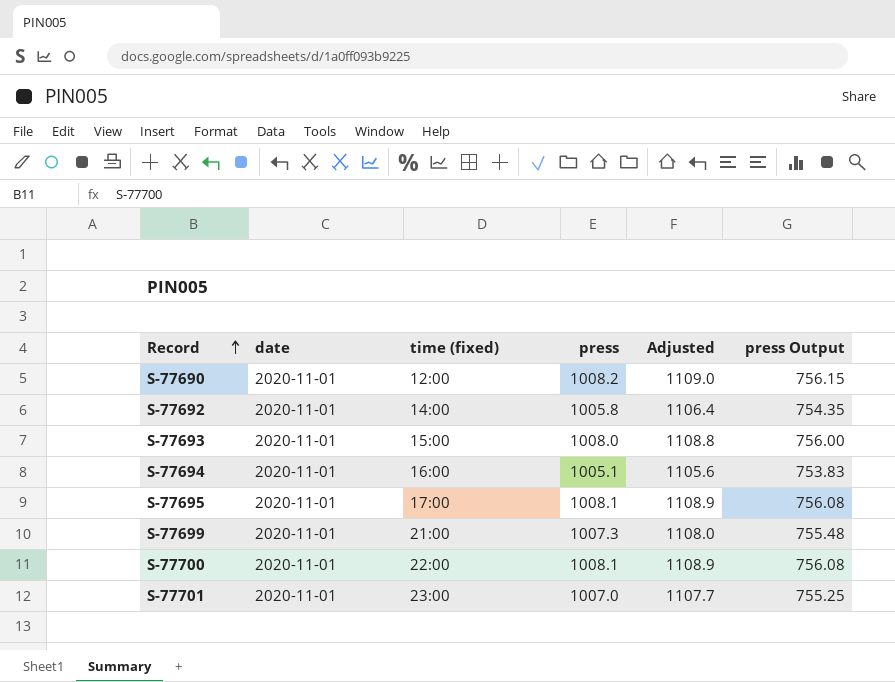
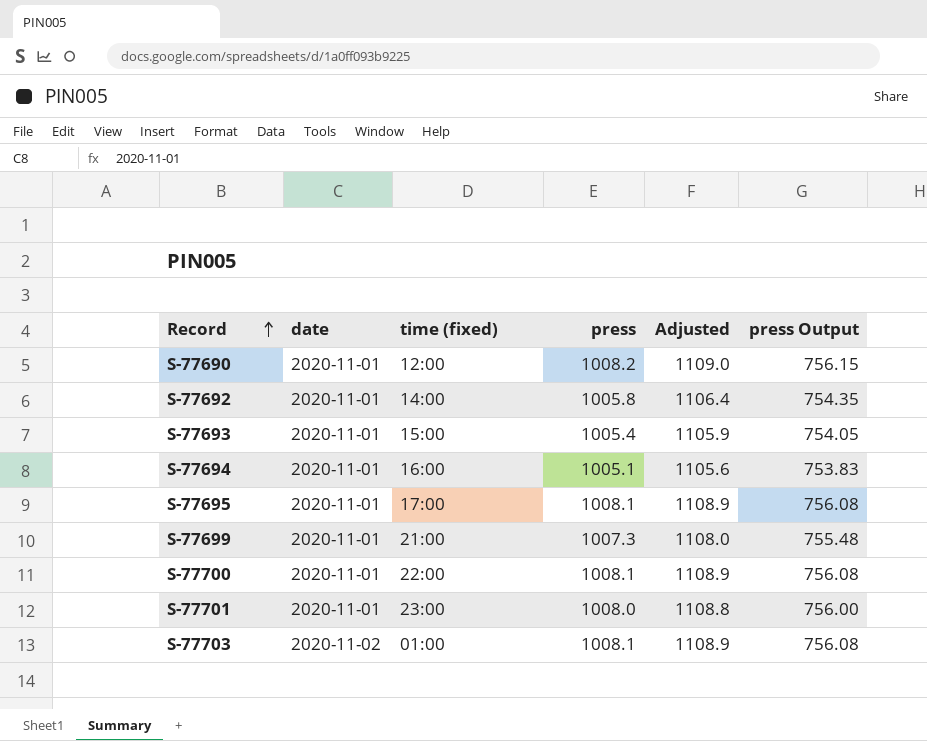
S-77693 | press: 1008.0 -> 1005.4
S-77693 | Adjusted: 1108.8 -> 1105.9
S-77693 | press Output: 756.00 -> 754.05
S-77701 | press: 1007.0 -> 1008.0
S-77701 | Adjusted: 1107.7 -> 1108.8
S-77701 | press Output: 755.25 -> 756.00
row S-77703: none -> 2020-11-02 | 01:00 | 1008.1 | 1108.9 | 756.08

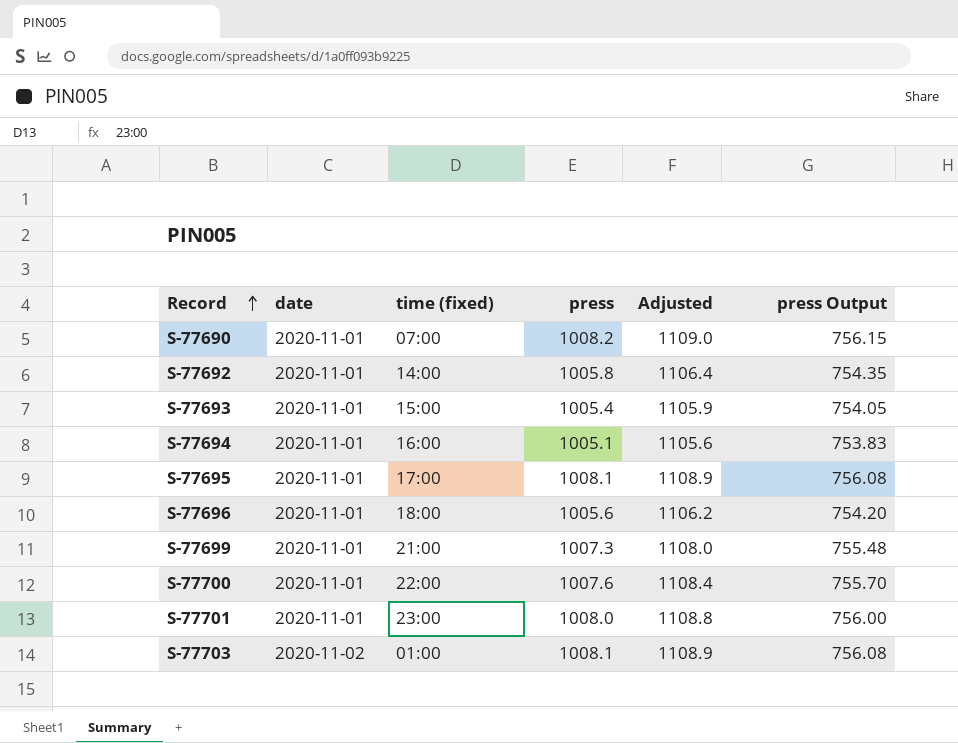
S-77690 | time (fixed): 12:00 -> 07:00
row S-77696: none -> 2020-11-01 | 18:00 | 1005.6 | 1106.2 | 754.20
S-77700 | press: 1008.1 -> 1007.6
S-77700 | Adjusted: 1108.9 -> 1108.4
S-77700 | press Output: 756.08 -> 755.70

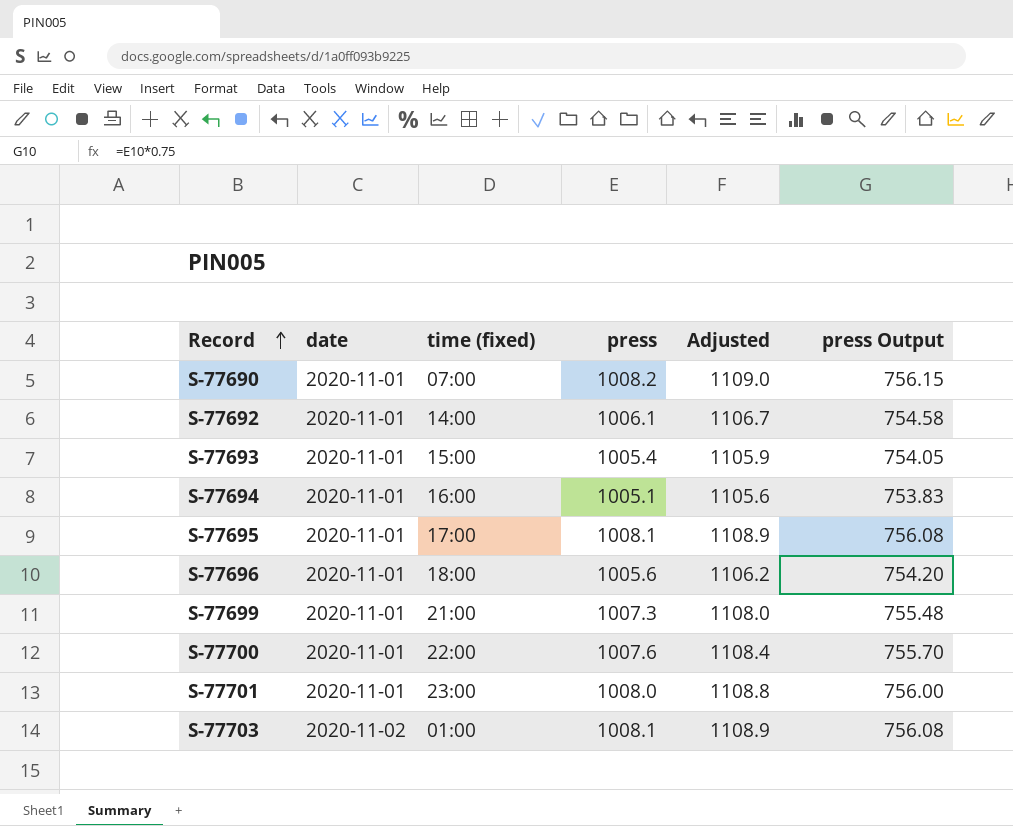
S-77692 | press: 1005.8 -> 1006.1
S-77692 | Adjusted: 1106.4 -> 1106.7
S-77692 | press Output: 754.35 -> 754.58

